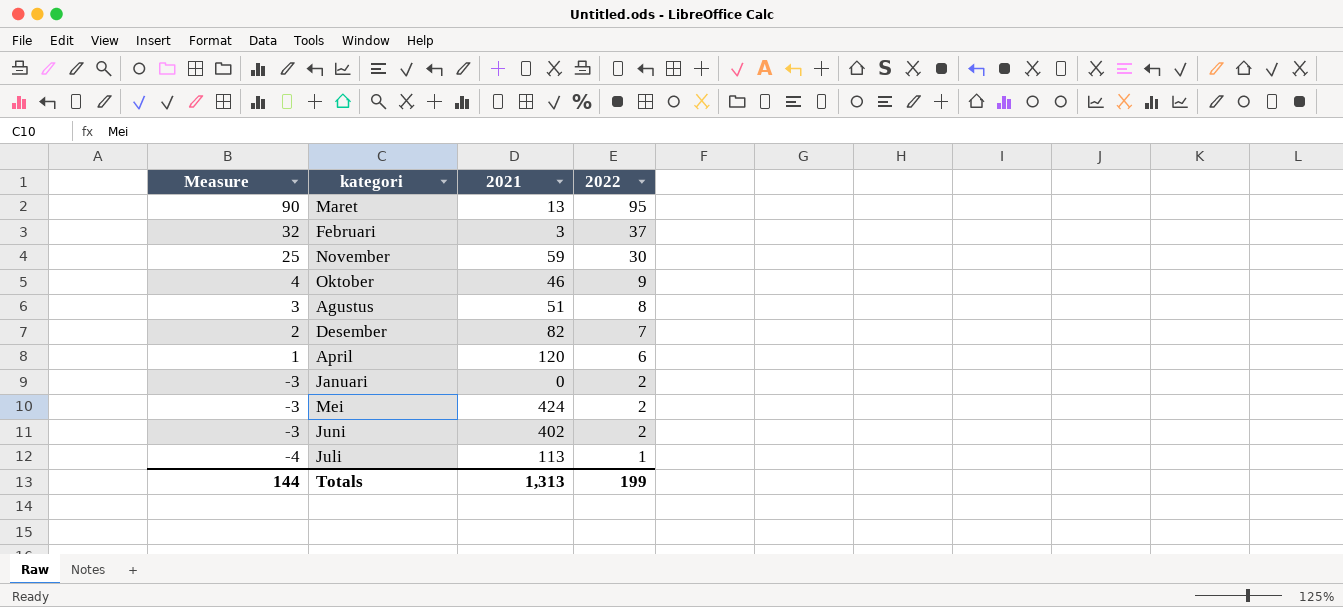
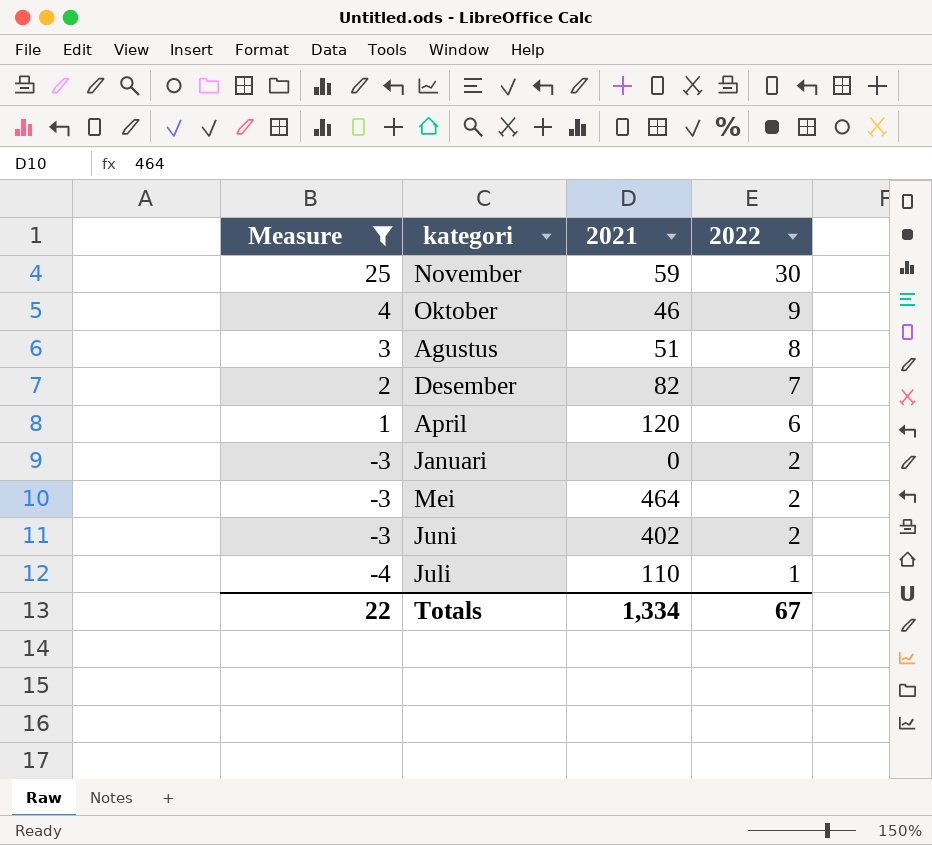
filter: none -> Measure <= 25
Mei | 2021: 424 -> 464
Juli | 2021: 113 -> 110
Totals | Measure: 144 -> 22
Totals | 2021: 1,313 -> 1,334
Totals | 2022: 199 -> 67

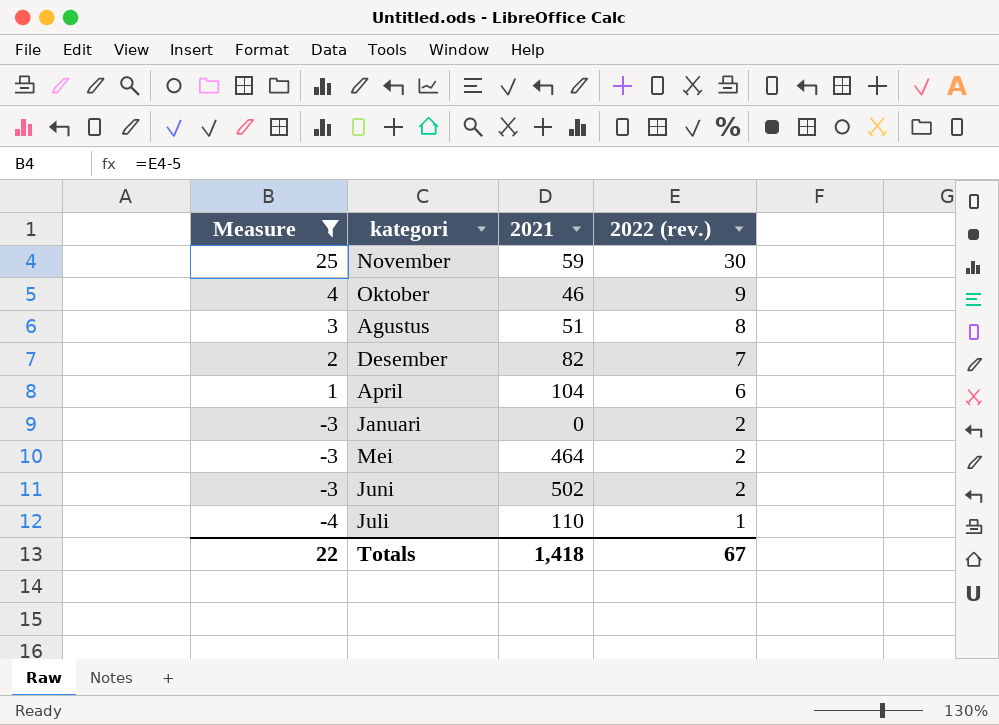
column name: 2022 -> 2022 (rev.)
April | 2021: 120 -> 104
Juni | 2021: 402 -> 502
Totals | 2021: 1,334 -> 1,418

